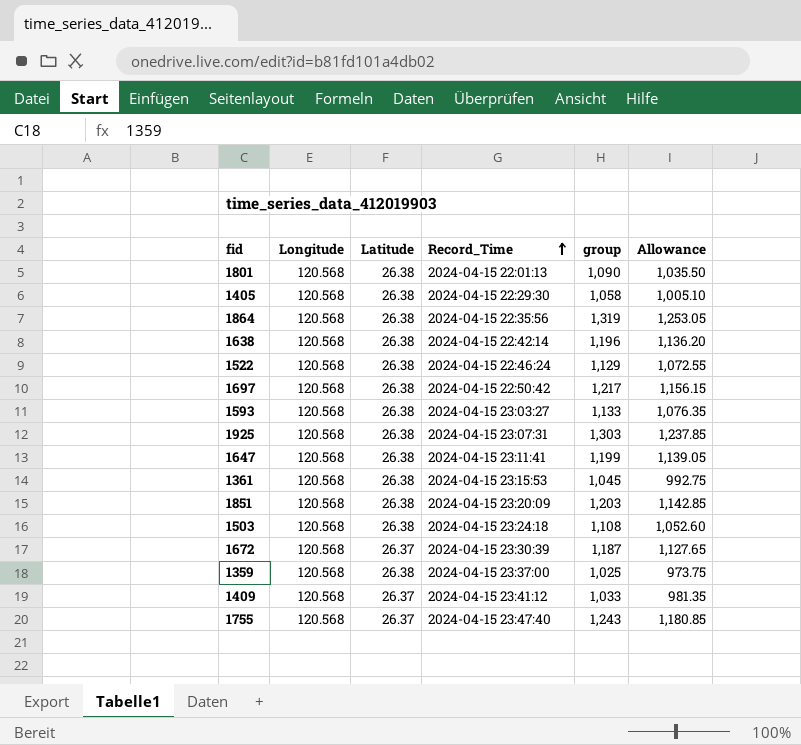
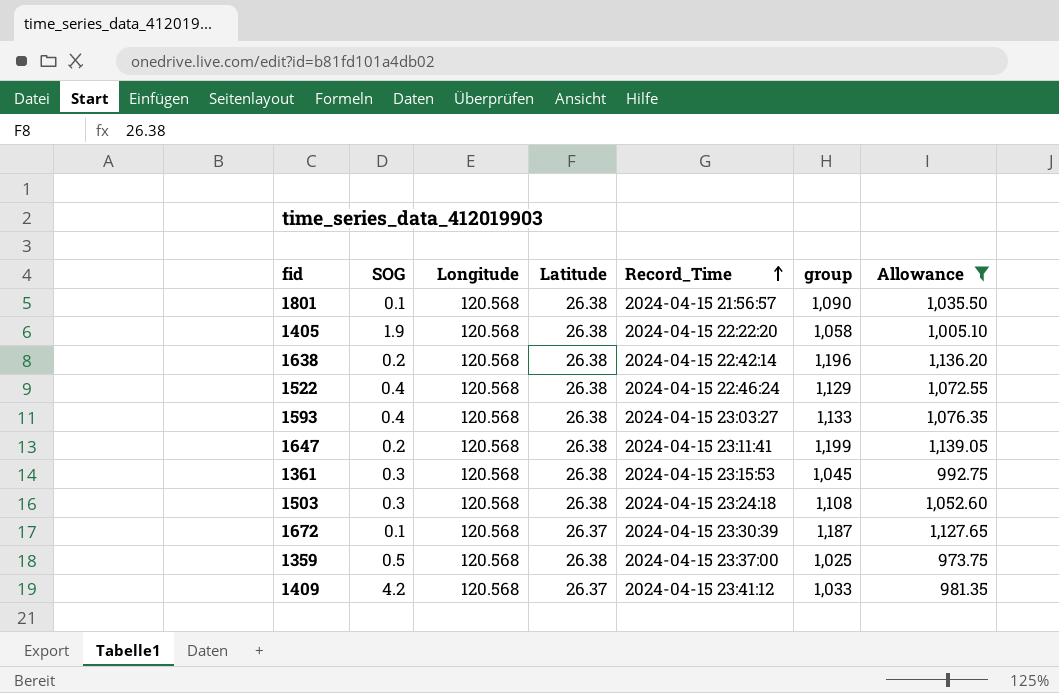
filter: none -> Allowance <= 1,139.05
column SOG | position: none -> 2
1801 | Record_Time: 2024-04-15 22:01:13 -> 2024-04-15 21:56:57
1405 | Record_Time: 2024-04-15 22:29:30 -> 2024-04-15 22:22:20

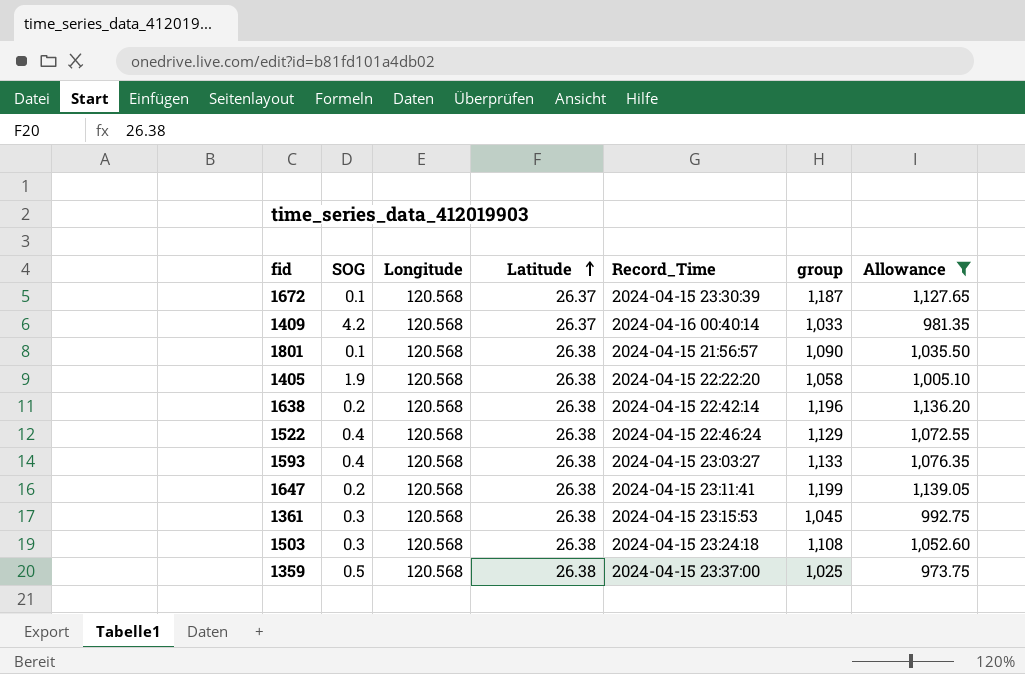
row order: Record_Time ascending -> Latitude ascending
1409 | Record_Time: 2024-04-15 23:41:12 -> 2024-04-16 00:40:14

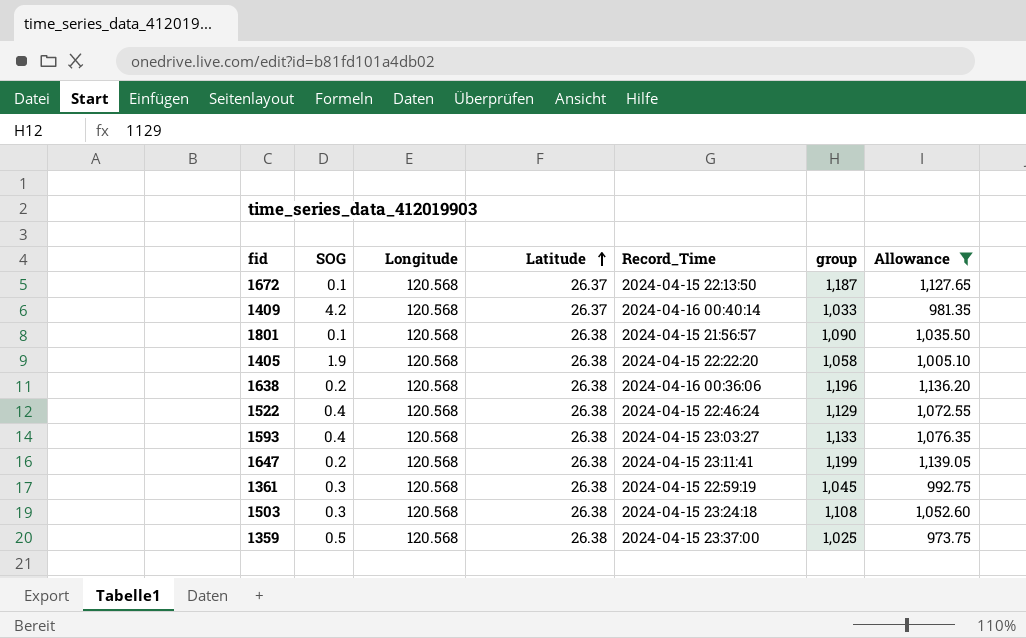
1672 | Record_Time: 2024-04-15 23:30:39 -> 2024-04-15 22:13:50
1638 | Record_Time: 2024-04-15 22:42:14 -> 2024-04-16 00:36:06
1361 | Record_Time: 2024-04-15 23:15:53 -> 2024-04-15 22:59:19

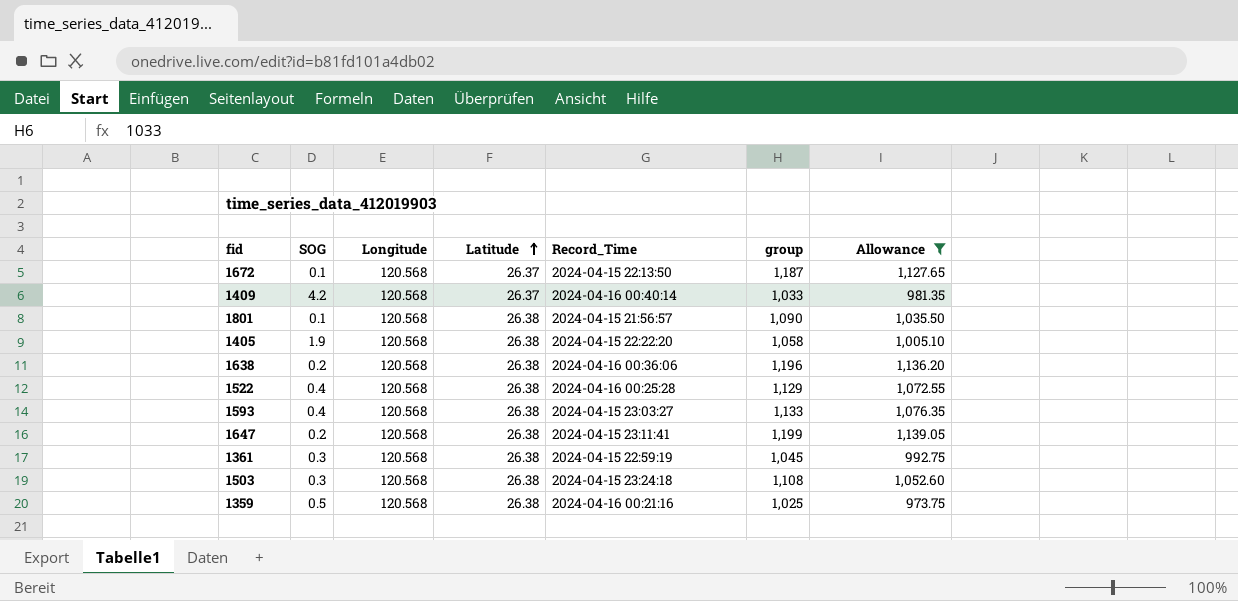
1522 | Record_Time: 2024-04-15 22:46:24 -> 2024-04-16 00:25:28
1359 | Record_Time: 2024-04-15 23:37:00 -> 2024-04-16 00:21:16

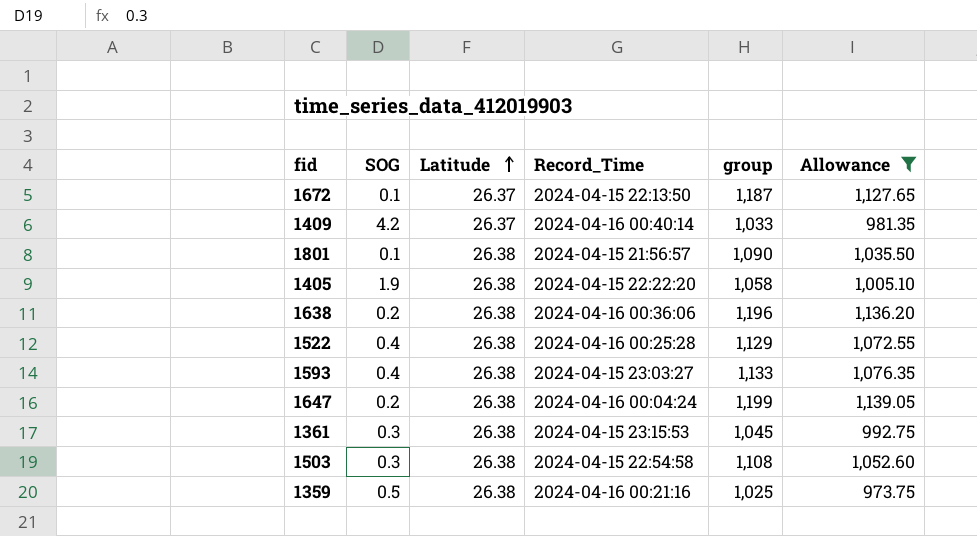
column Longitude | position: 3 -> none
1647 | Record_Time: 2024-04-15 23:11:41 -> 2024-04-16 00:04:24
1361 | Record_Time: 2024-04-15 22:59:19 -> 2024-04-15 23:15:53
1503 | Record_Time: 2024-04-15 23:24:18 -> 2024-04-15 22:54:58

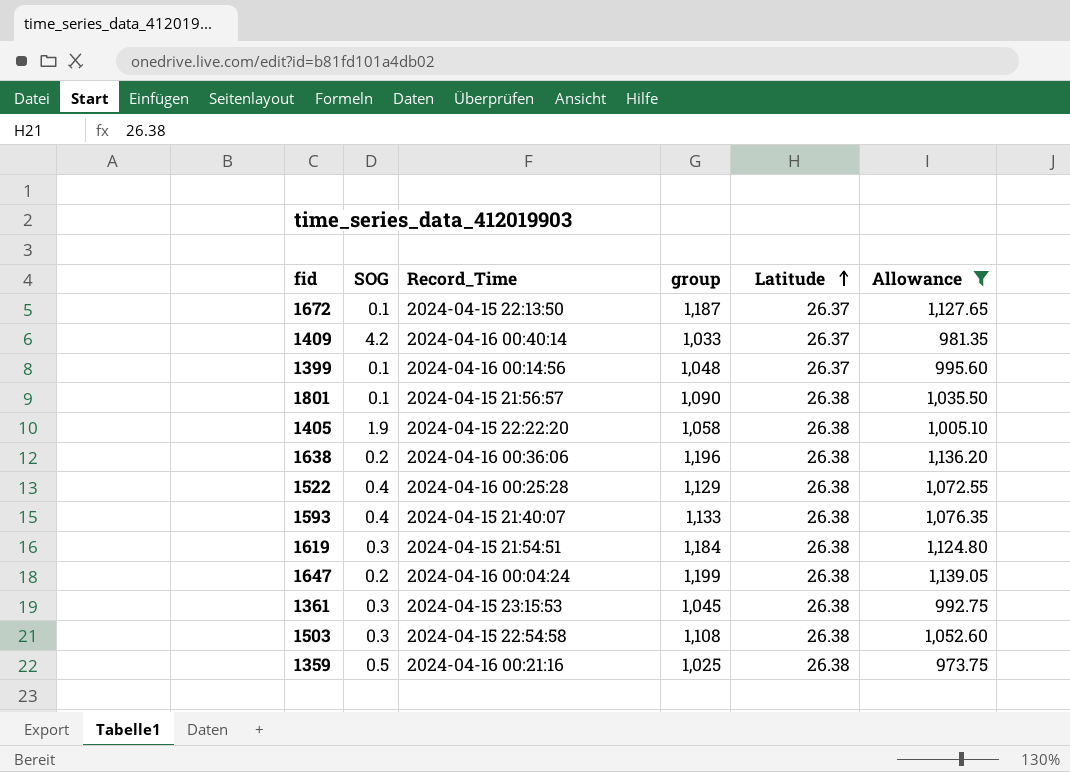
column Latitude | position: 3 -> 5
row 1399: none -> 0.1 | 2024-04-16 00:14:56 | 1,048 | 26.37 | 995.60
1593 | Record_Time: 2024-04-15 23:03:27 -> 2024-04-15 21:40:07
row 1619: none -> 0.3 | 2024-04-15 21:54:51 | 1,184 | 26.38 | 1,124.80

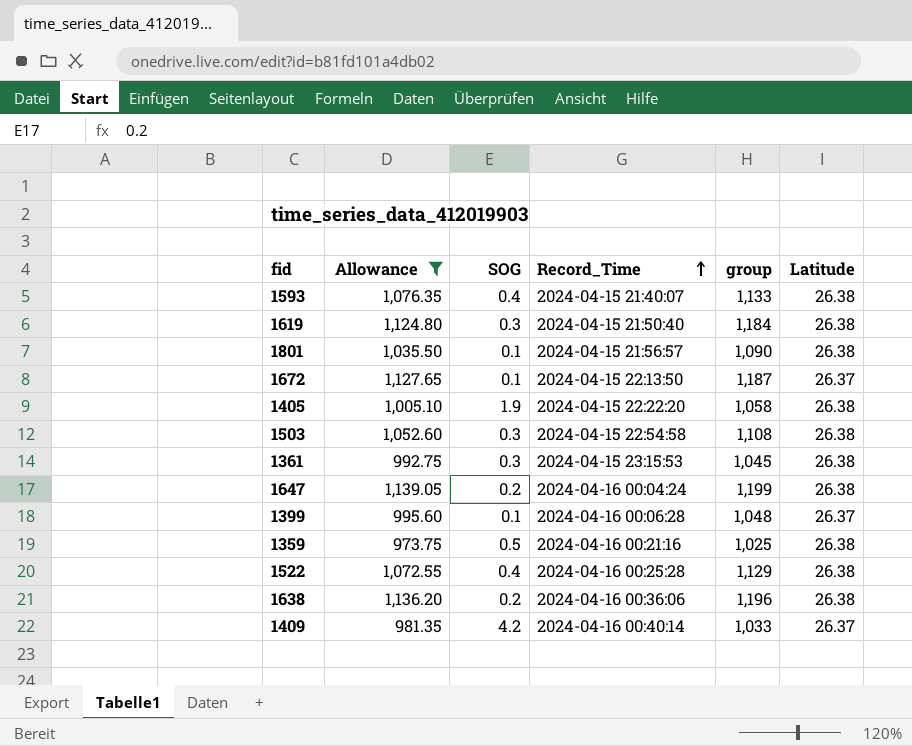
row order: Latitude ascending -> Record_Time ascending
column Allowance | position: 6 -> 2
1619 | Record_Time: 2024-04-15 21:54:51 -> 2024-04-15 21:50:40
1399 | Record_Time: 2024-04-16 00:14:56 -> 2024-04-16 00:06:28

